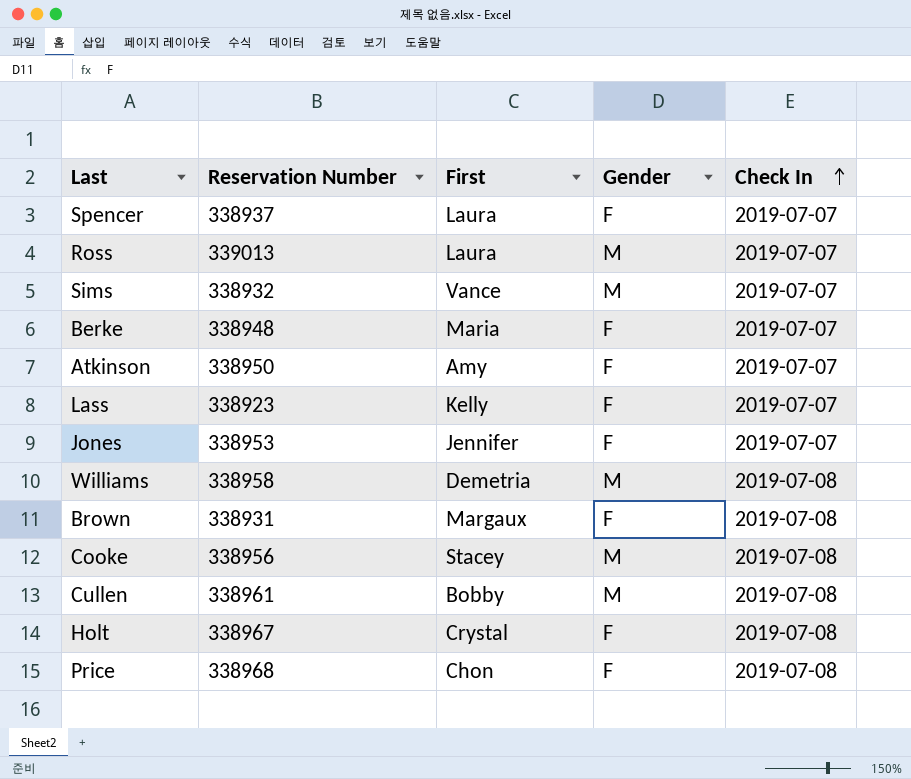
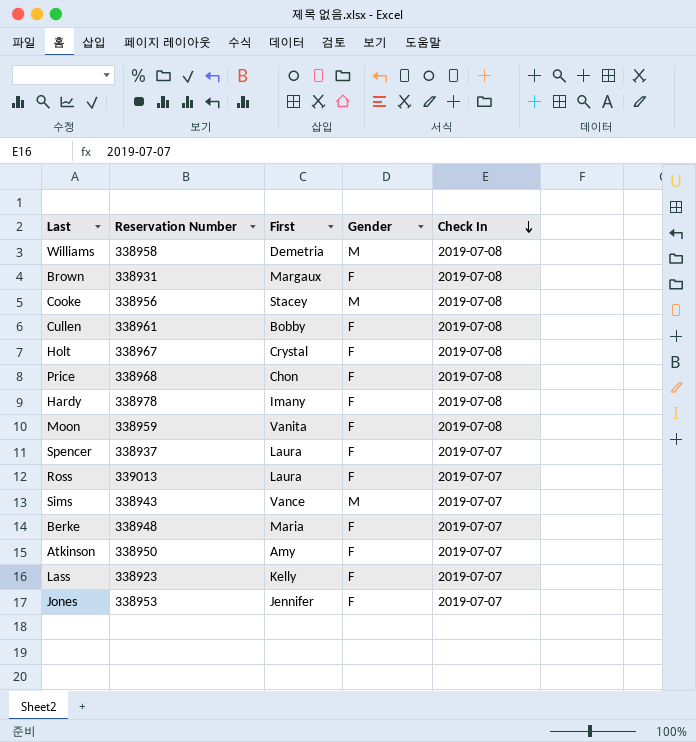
row order: Check In ascending -> Check In descending
Cullen | Gender: M -> F
row Hardy: none -> 338978 | Imany | F | 2019-07-08
row Moon: none -> 338959 | Vanita | F | 2019-07-08
Ross | Gender: M -> F
Sims | Reservation Number: 338932 -> 338943

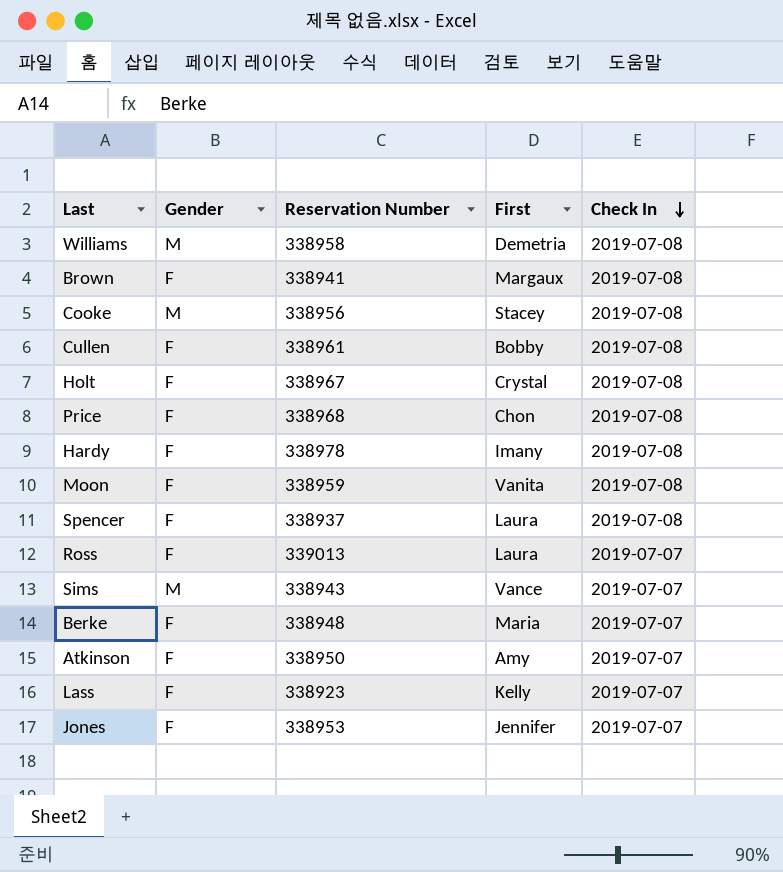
column Gender | position: 4 -> 2
Brown | Reservation Number: 338931 -> 338941
Spencer | Check In: 2019-07-07 -> 2019-07-08

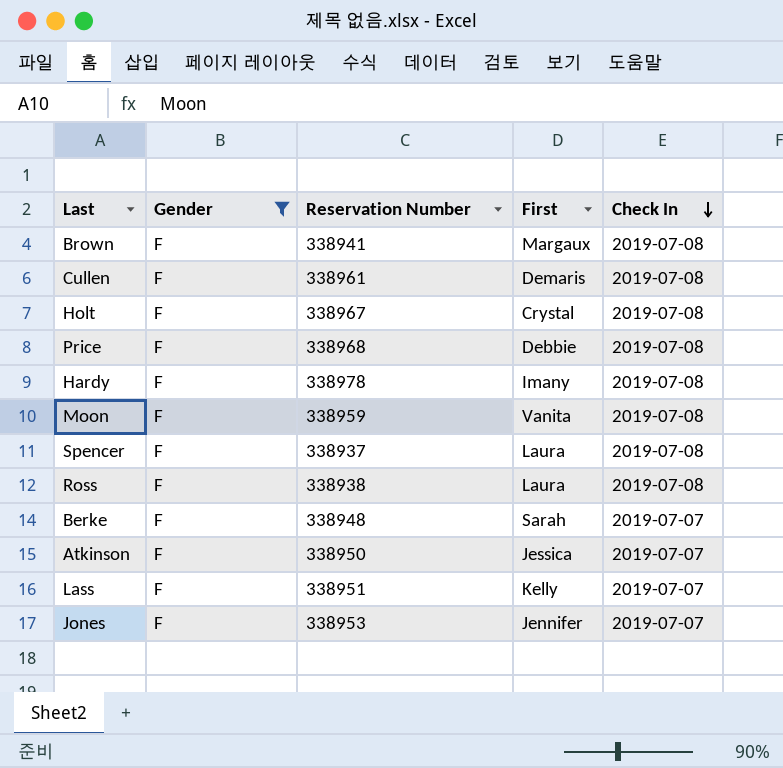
filter: none -> Gender = F
Cullen | First: Bobby -> Demaris
Price | First: Chon -> Debbie
Ross | Reservation Number: 339013 -> 338938
Ross | Check In: 2019-07-07 -> 2019-07-08
Berke | First: Maria -> Sarah
Atkinson | First: Amy -> Jessica
Lass | Reservation Number: 338923 -> 338951

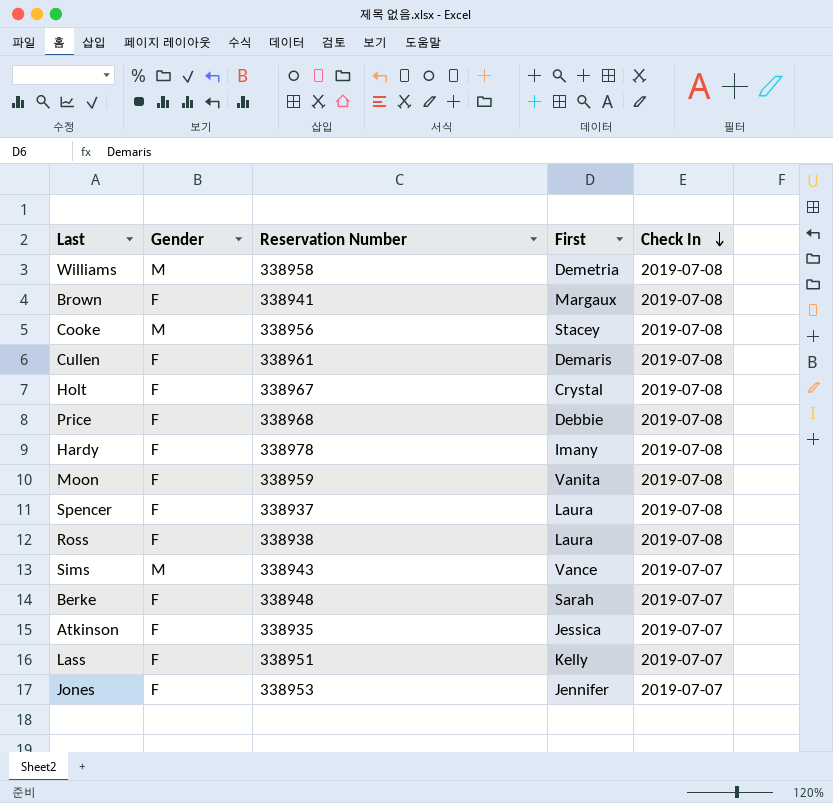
filter: Gender = F -> none
Atkinson | Reservation Number: 338950 -> 338935

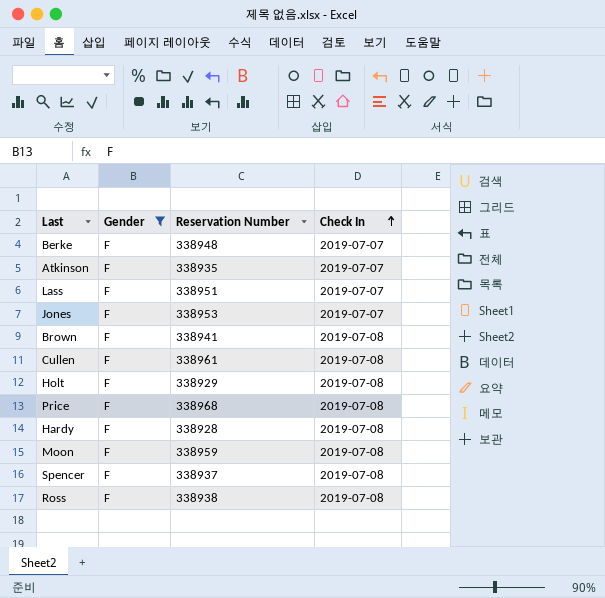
filter: none -> Gender = F
row order: Check In descending -> Check In ascending
column First | position: 4 -> none
Holt | Reservation Number: 338967 -> 338929
Hardy | Reservation Number: 338978 -> 338928

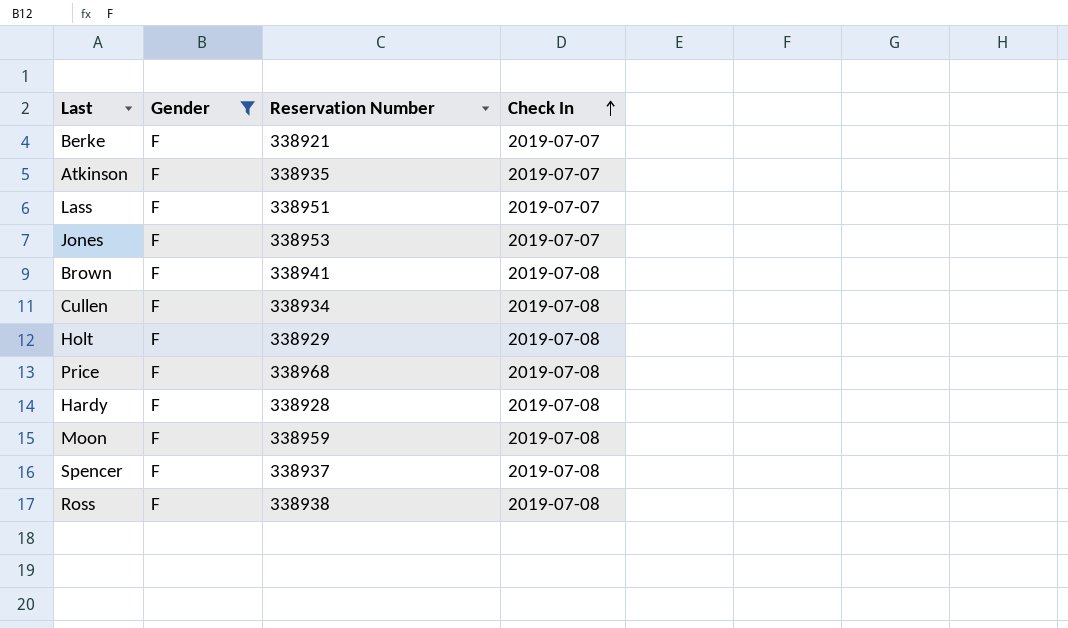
Berke | Reservation Number: 338948 -> 338921
Cullen | Reservation Number: 338961 -> 338934

